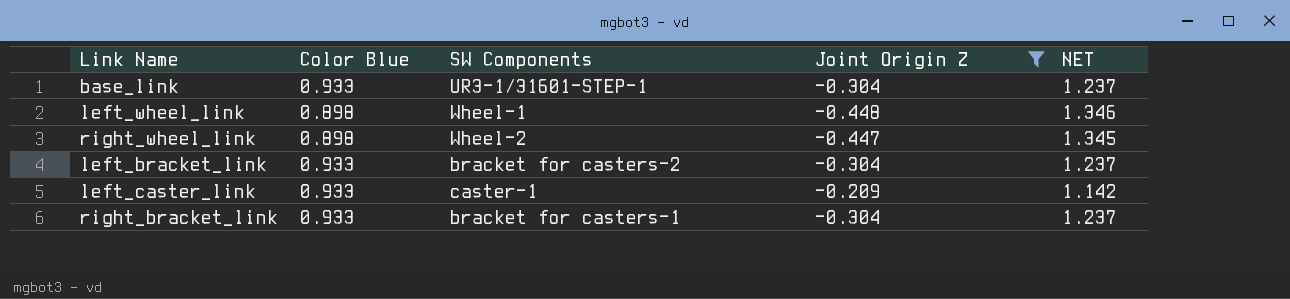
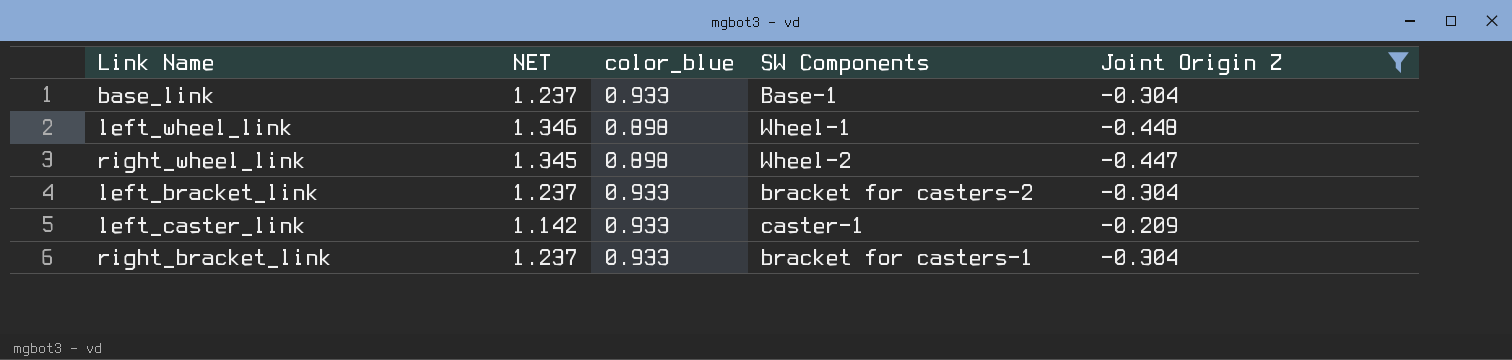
column NET | position: 5 -> 2
column name: Color Blue -> color_blue
base_link | SW Components: UR3-1/31601-STEP-1 -> Base-1

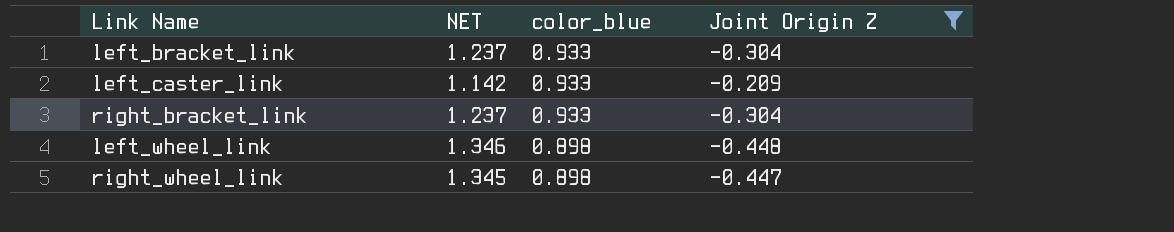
row order: none -> color_blue descending
column SW Components | position: 4 -> none
row base_link: 1.237 | 0.933 | Base-1 | -0.304 -> none

